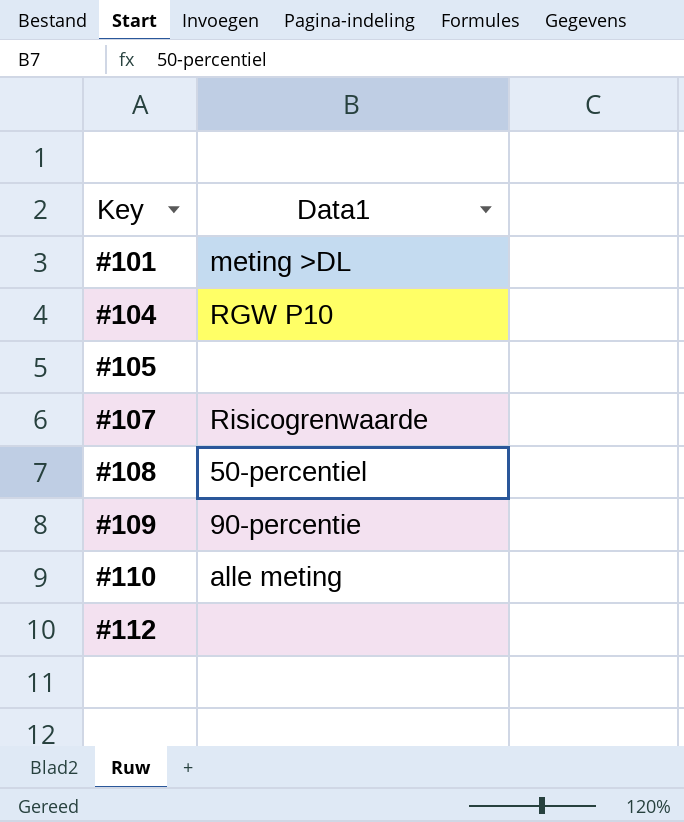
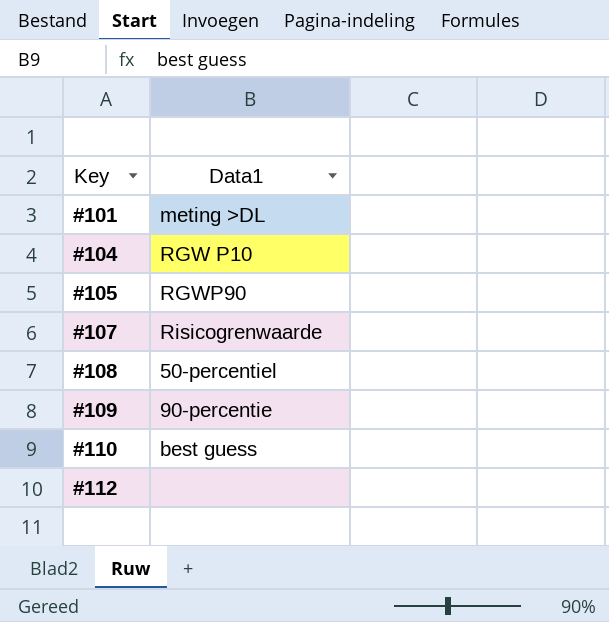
#105 | Data1: none -> RGWP90
#110 | Data1: alle meting -> best guess

